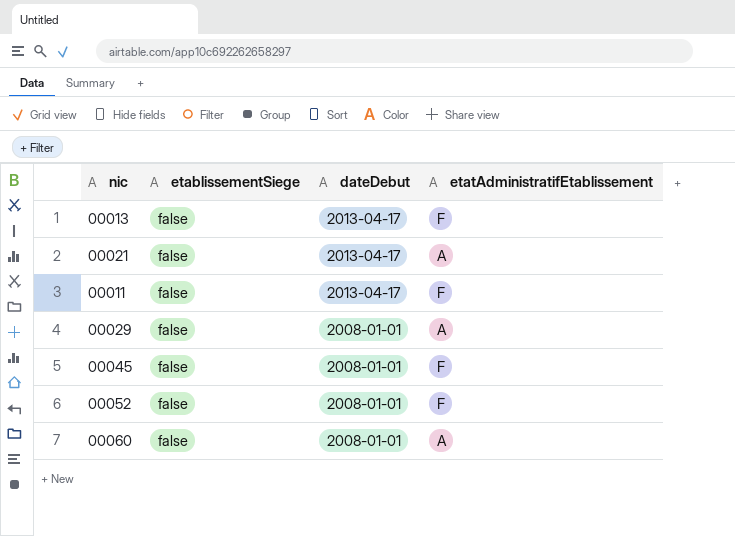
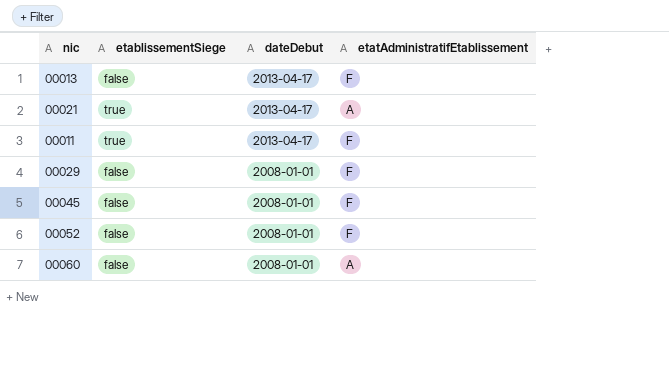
00021 | etablissementSiege: false -> true
00011 | etablissementSiege: false -> true
00029 | etatAdministratifEtablissement: A -> F

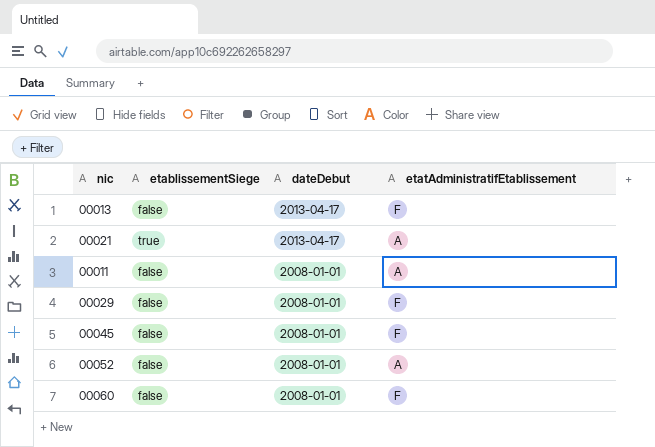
00011 | etablissementSiege: true -> false
00011 | dateDebut: 2013-04-17 -> 2008-01-01
00011 | etatAdministratifEtablissement: F -> A
00052 | etatAdministratifEtablissement: F -> A
00060 | etatAdministratifEtablissement: A -> F

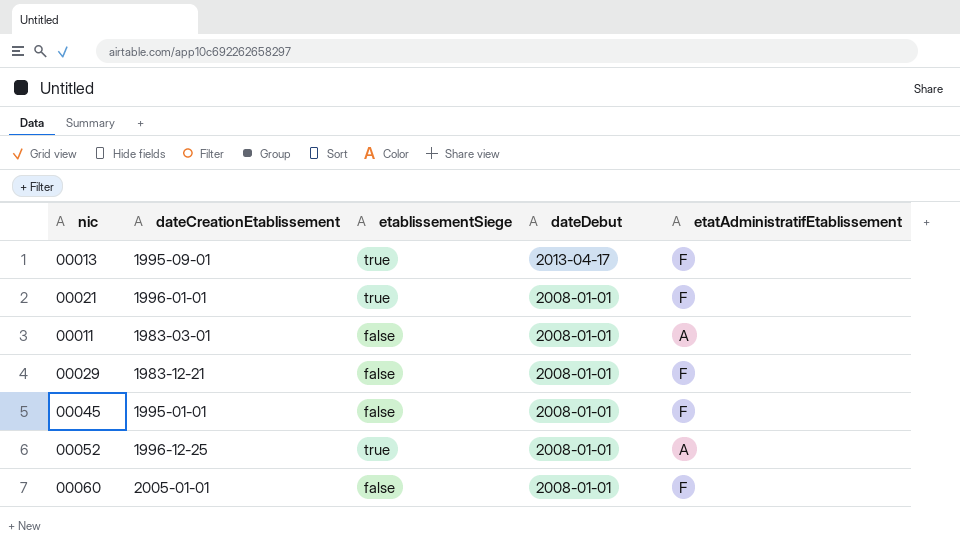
column dateCreationEtablissement | position: none -> 2
00013 | etablissementSiege: false -> true
00021 | dateDebut: 2013-04-17 -> 2008-01-01
00021 | etatAdministratifEtablissement: A -> F
00052 | etablissementSiege: false -> true

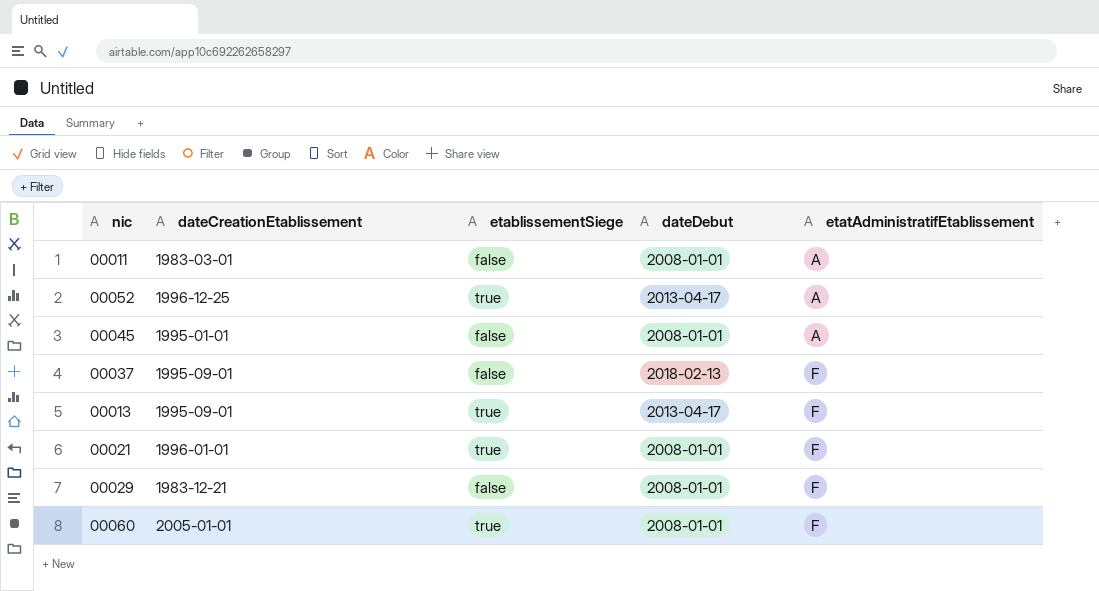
row order: dateDebut descending -> etatAdministratifEtablissement ascending
00052 | dateDebut: 2008-01-01 -> 2013-04-17
00045 | etatAdministratifEtablissement: F -> A
row 00037: none -> 1995-09-01 | false | 2018-02-13 | F
00060 | etablissementSiege: false -> true

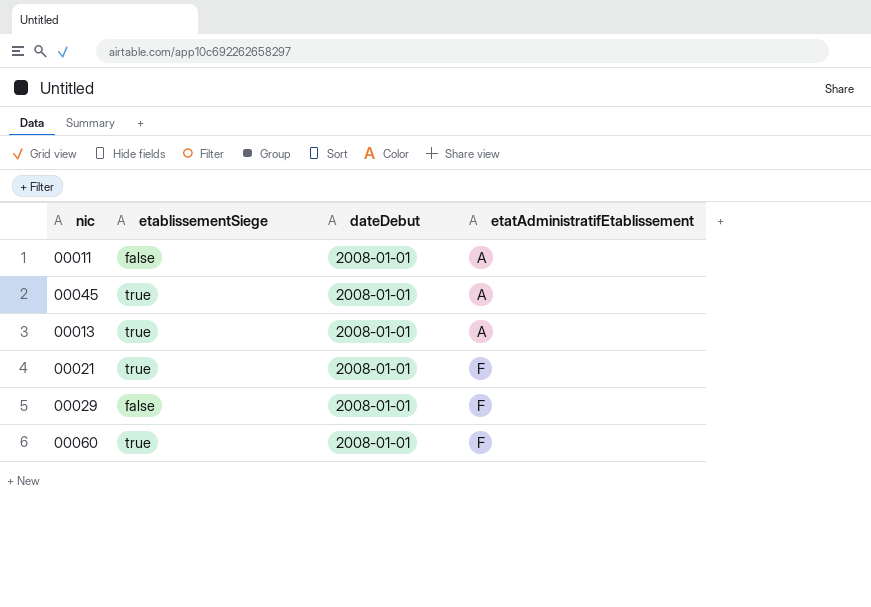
column dateCreationEtablissement | position: 2 -> none
row 00052: 1996-12-25 | true | 2013-04-17 | A -> none
row 00037: 1995-09-01 | false | 2018-02-13 | F -> none
00045 | etablissementSiege: false -> true
00013 | dateDebut: 2013-04-17 -> 2008-01-01
00013 | etatAdministratifEtablissement: F -> A

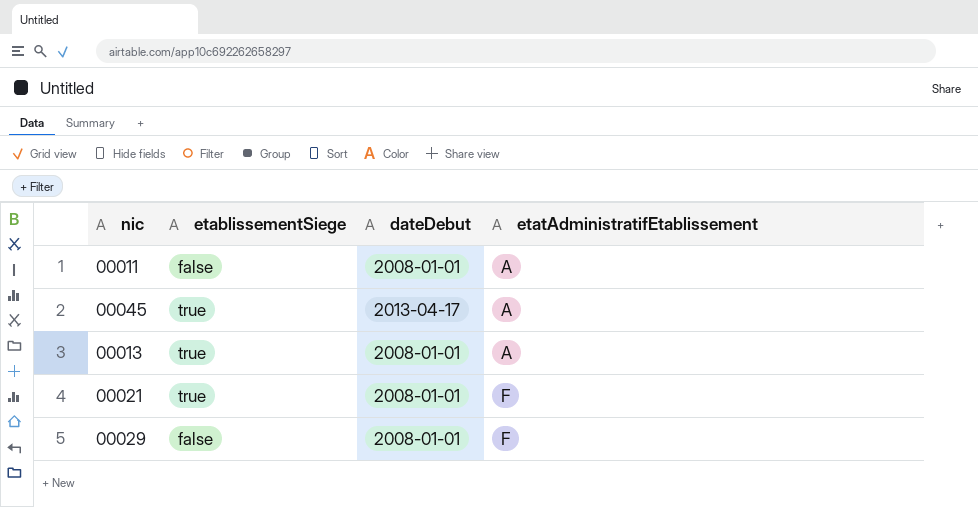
row 00060: true | 2008-01-01 | F -> none
00045 | dateDebut: 2008-01-01 -> 2013-04-17

